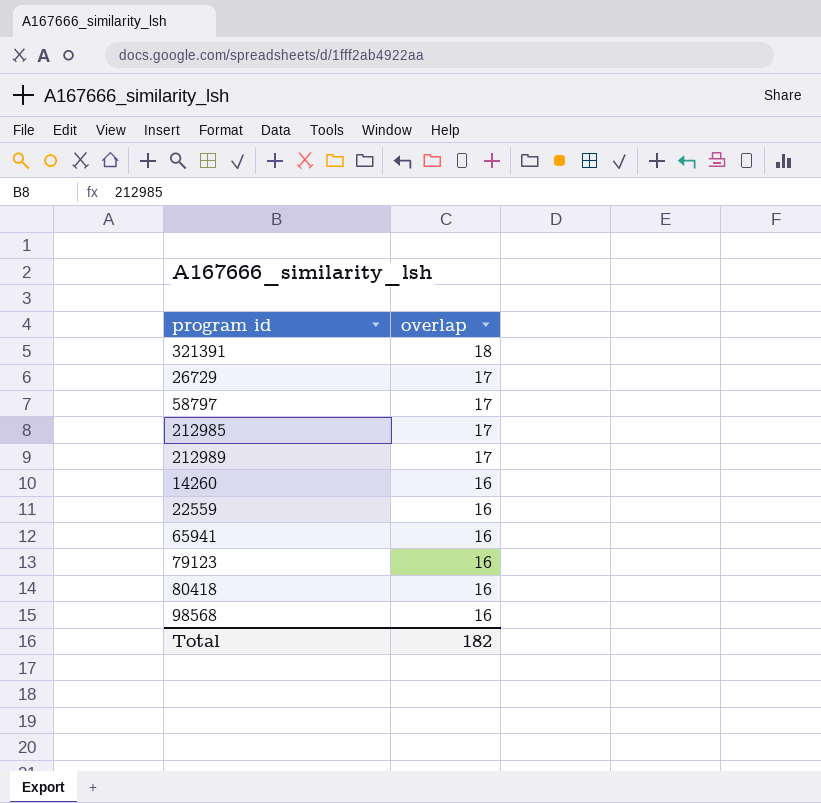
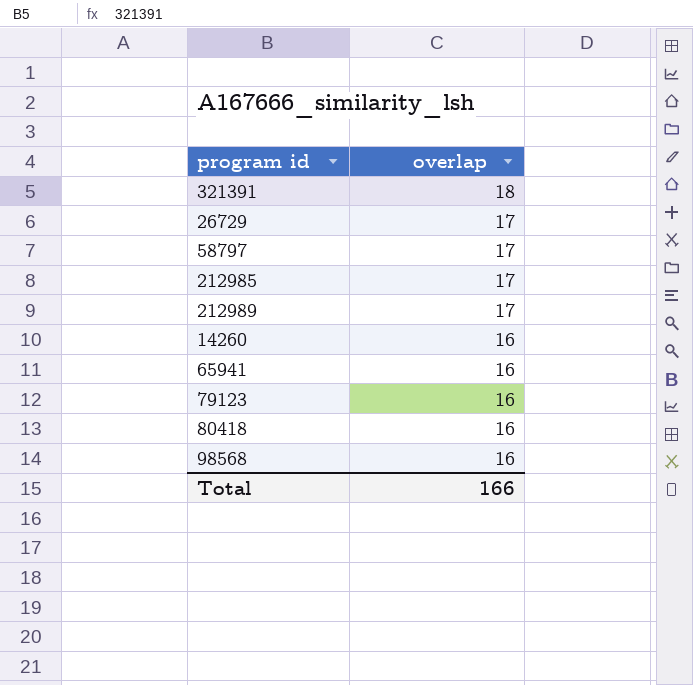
row 22559: 16 -> none
Total | overlap: 182 -> 166

